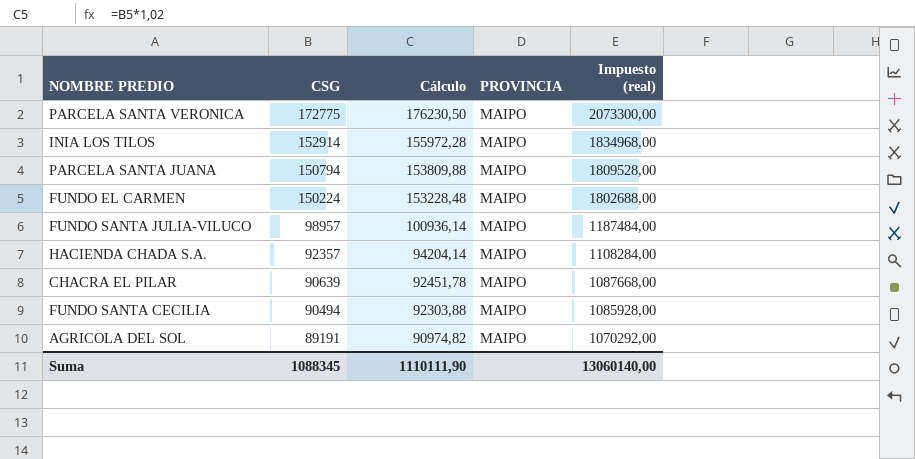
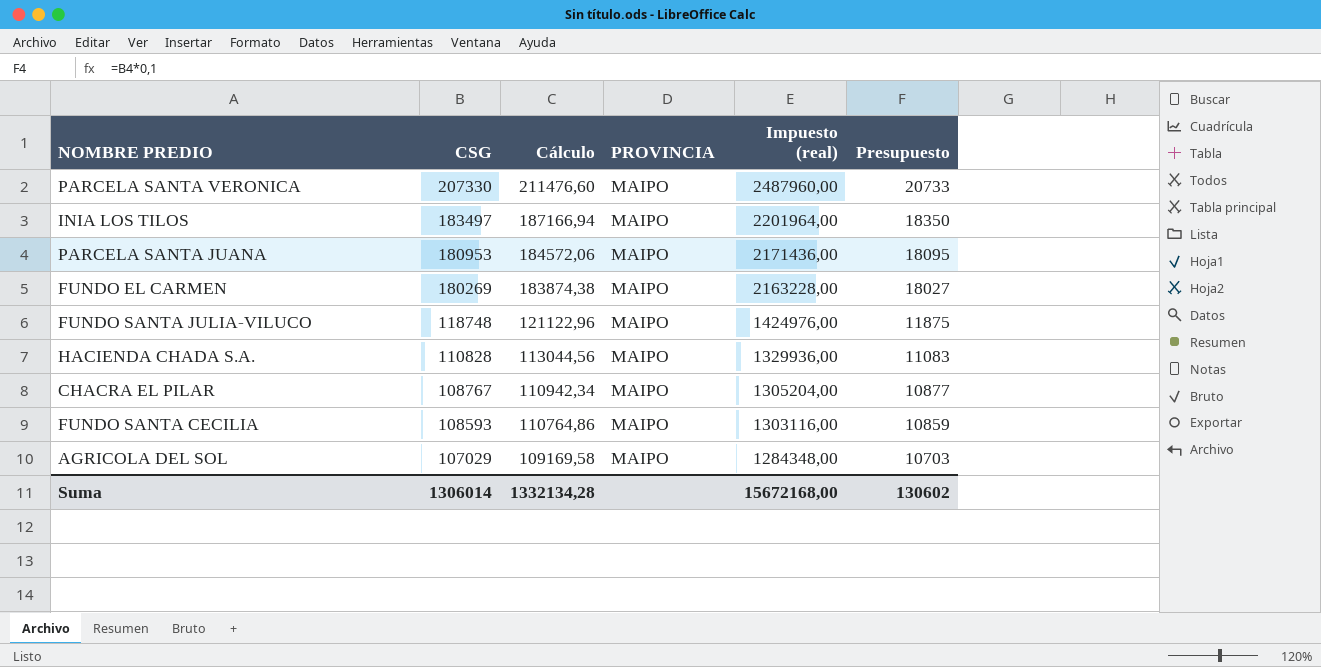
column Presupuesto | formula: none -> [CSG] * 0,1
PARCELA SANTA VERONICA | CSG: 172775 -> 207330
PARCELA SANTA VERONICA | Cálculo: 176230,50 -> 211476,60
PARCELA SANTA VERONICA | Impuesto (real): 2073300,00 -> 2487960,00
INIA LOS TILOS | CSG: 152914 -> 183497
INIA LOS TILOS | Cálculo: 155972,28 -> 187166,94
INIA LOS TILOS | Impuesto (real): 1834968,00 -> 2201964,00
PARCELA SANTA JUANA | CSG: 150794 -> 180953
PARCELA SANTA JUANA | Cálculo: 153809,88 -> 184572,06
PARCELA SANTA JUANA | Impuesto (real): 1809528,00 -> 2171436,00
FUNDO EL CARMEN | CSG: 150224 -> 180269
FUNDO EL CARMEN | Cálculo: 153228,48 -> 183874,38
FUNDO EL CARMEN | Impuesto (real): 1802688,00 -> 2163228,00
FUNDO SANTA JULIA-VILUCO | CSG: 98957 -> 118748
FUNDO SANTA JULIA-VILUCO | Cálculo: 100936,14 -> 121122,96
FUNDO SANTA JULIA-VILUCO | Impuesto (real): 1187484,00 -> 1424976,00
HACIENDA CHADA S.A. | CSG: 92357 -> 110828
HACIENDA CHADA S.A. | Cálculo: 94204,14 -> 113044,56
HACIENDA CHADA S.A. | Impuesto (real): 1108284,00 -> 1329936,00
CHACRA EL PILAR | CSG: 90639 -> 108767
CHACRA EL PILAR | Cálculo: 92451,78 -> 110942,34
CHACRA EL PILAR | Impuesto (real): 1087668,00 -> 1305204,00
FUNDO SANTA CECILIA | CSG: 90494 -> 108593
FUNDO SANTA CECILIA | Cálculo: 92303,88 -> 110764,86
FUNDO SANTA CECILIA | Impuesto (real): 1085928,00 -> 1303116,00
AGRICOLA DEL SOL | CSG: 89191 -> 107029
AGRICOLA DEL SOL | Cálculo: 90974,82 -> 109169,58
AGRICOLA DEL SOL | Impuesto (real): 1070292,00 -> 1284348,00
Suma | CSG: 1088345 -> 1306014
Suma | Cálculo: 1110111,90 -> 1332134,28
Suma | Impuesto (real): 13060140,00 -> 15672168,00

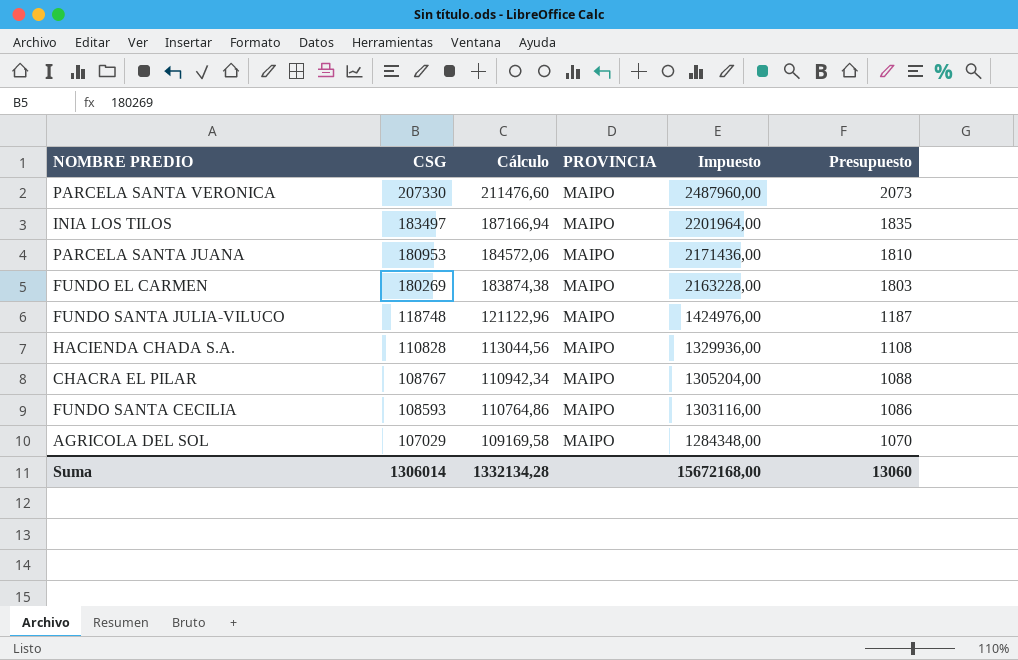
column name: Impuesto (real) -> Impuesto
column Presupuesto | formula: [CSG] * 0,1 -> [CSG] * 0,01
Suma | Presupuesto: 130602 -> 13060

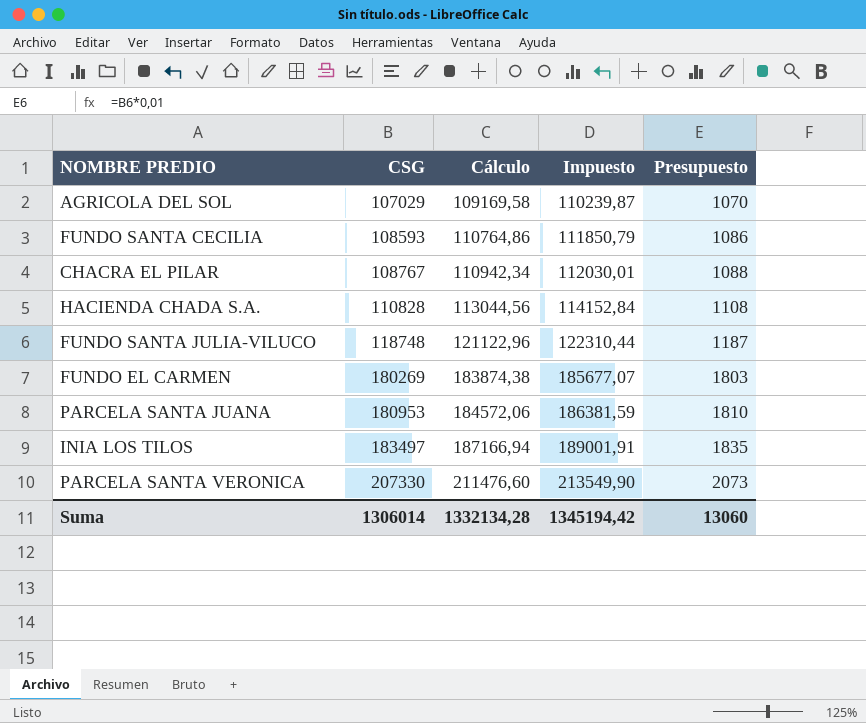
row order: CSG descending -> CSG ascending
column PROVINCIA | position: 4 -> none
column Impuesto | formula: [CSG] * 12 -> [CSG] * 1,03
Suma | Impuesto: 15672168,00 -> 1345194,42

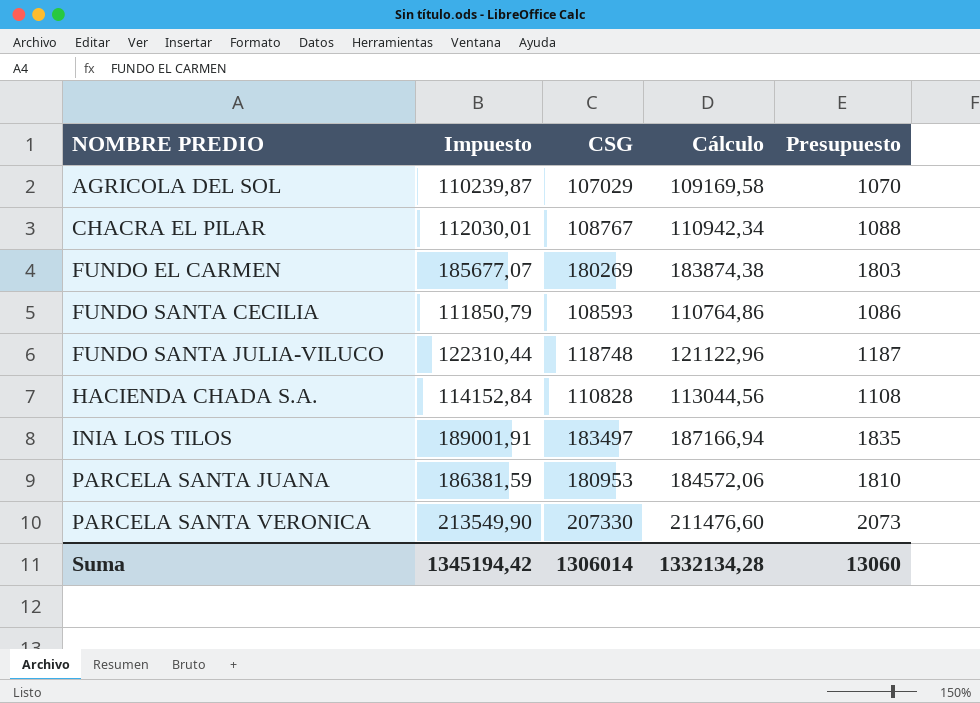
row order: CSG ascending -> NOMBRE PREDIO ascending
column Impuesto | position: 4 -> 2

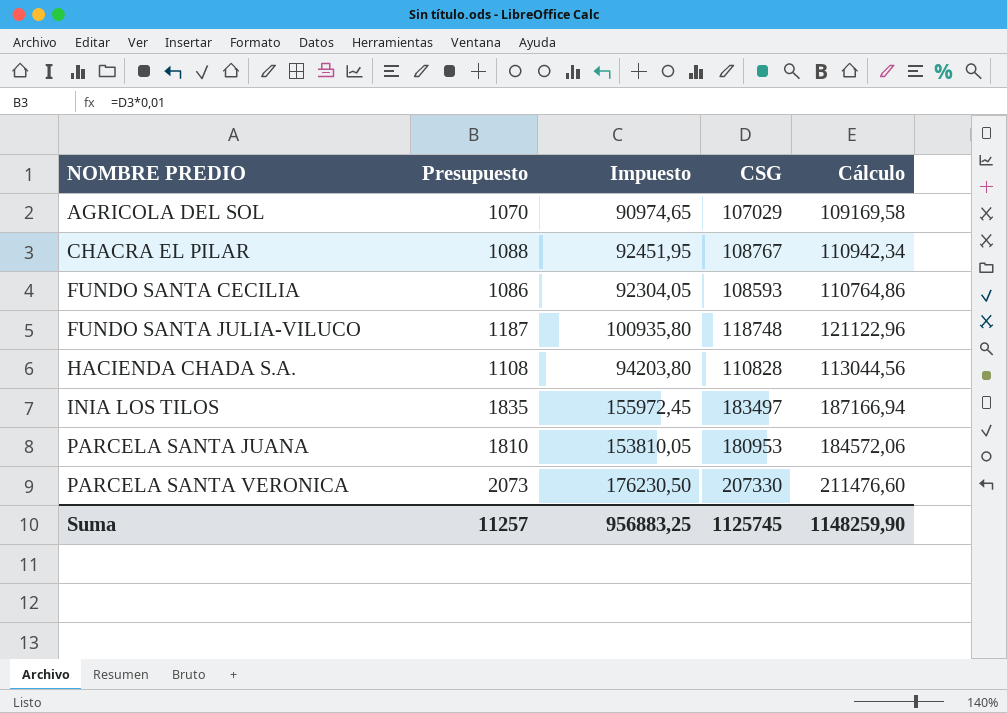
column Presupuesto | position: 5 -> 2
column Impuesto | formula: [CSG] * 1,03 -> [CSG] * 0,85
row FUNDO EL CARMEN: 185677,07 | 180269 | 183874,38 | 1803 -> none
Suma | Presupuesto: 13060 -> 11257
Suma | Impuesto: 1345194,42 -> 956883,25
Suma | CSG: 1306014 -> 1125745
Suma | Cálculo: 1332134,28 -> 1148259,90

